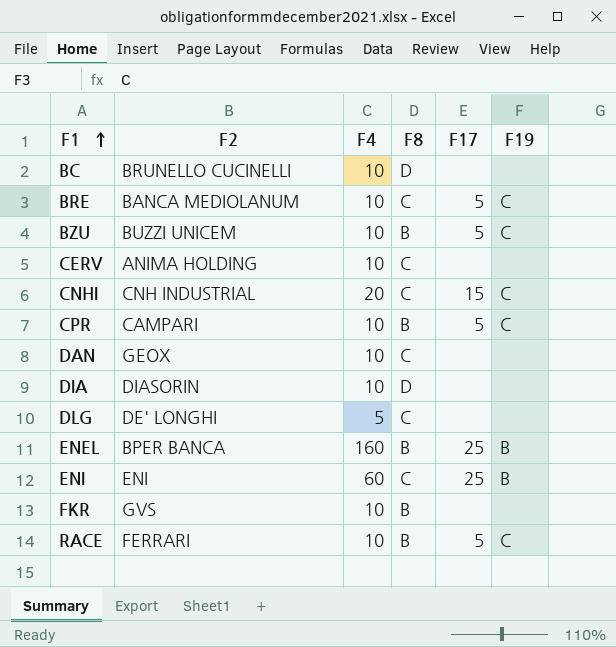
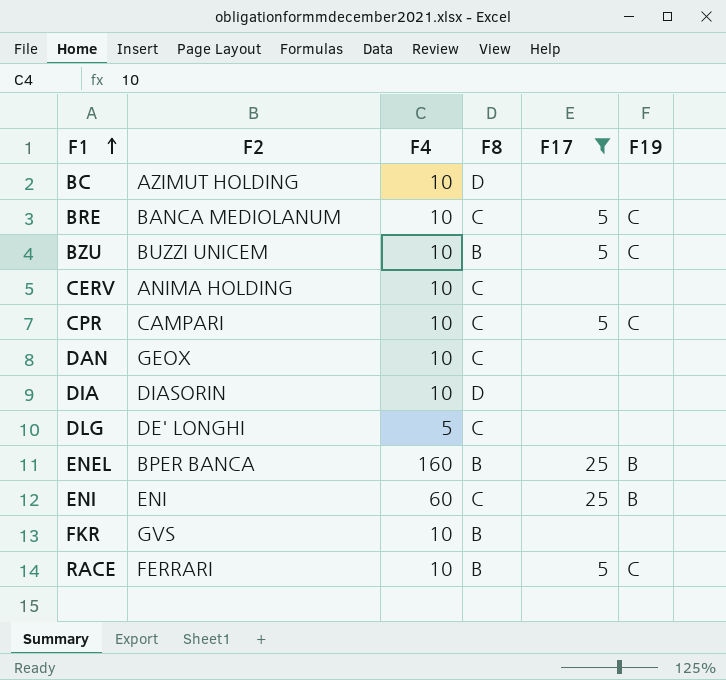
filter: none -> F17 != 15
BC | F2: BRUNELLO CUCINELLI -> AZIMUT HOLDING
CPR | F8: B -> C

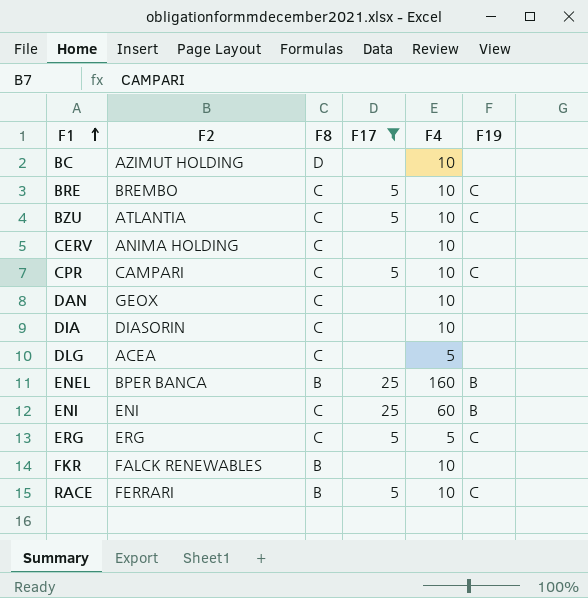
column F4 | position: 3 -> 5
BRE | F2: BANCA MEDIOLANUM -> BREMBO
BZU | F2: BUZZI UNICEM -> ATLANTIA
BZU | F8: B -> C
DIA | F8: D -> C
DLG | F2: DE' LONGHI -> ACEA
row ERG: none -> ERG | C | 5 | 5 | C
FKR | F2: GVS -> FALCK RENEWABLES

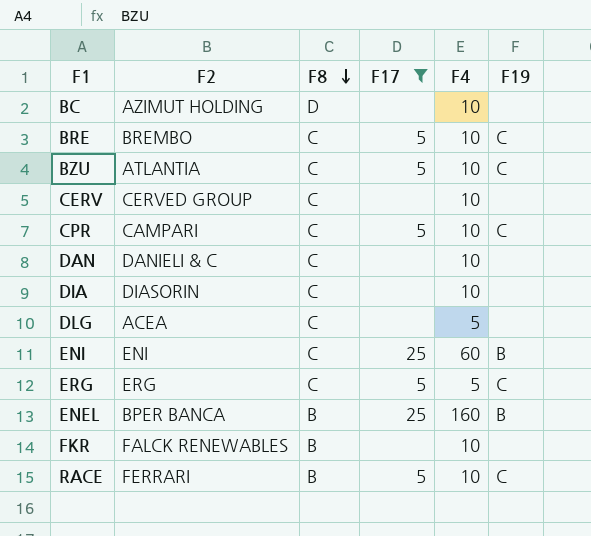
row order: F1 ascending -> F8 descending
CERV | F2: ANIMA HOLDING -> CERVED GROUP
DAN | F2: GEOX -> DANIELI & C

